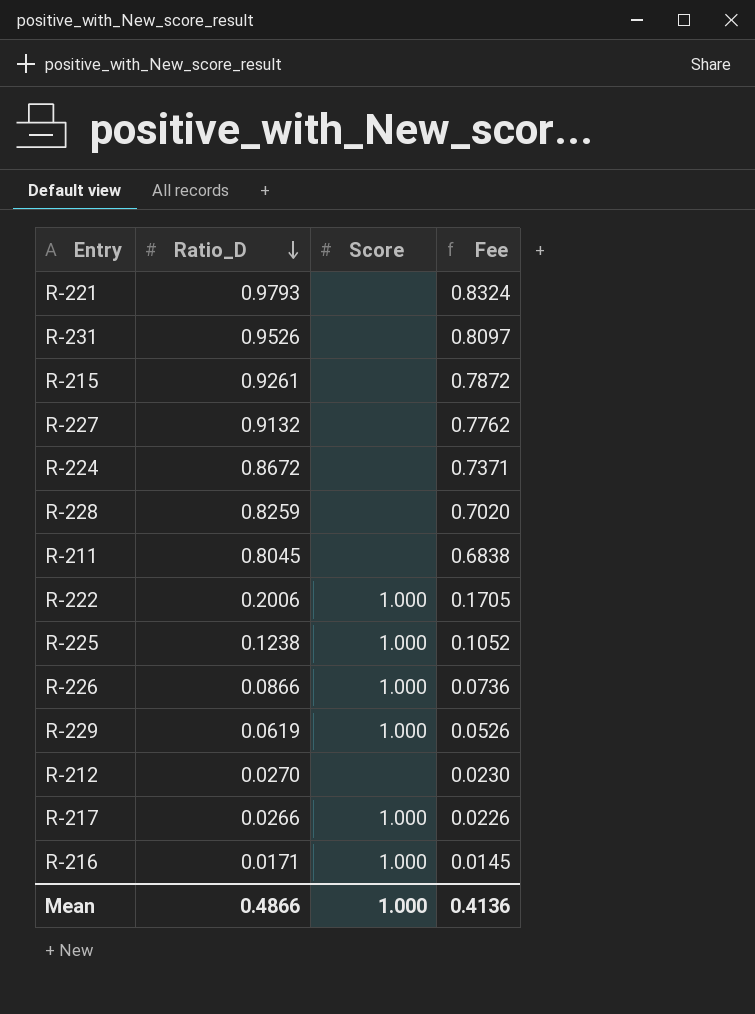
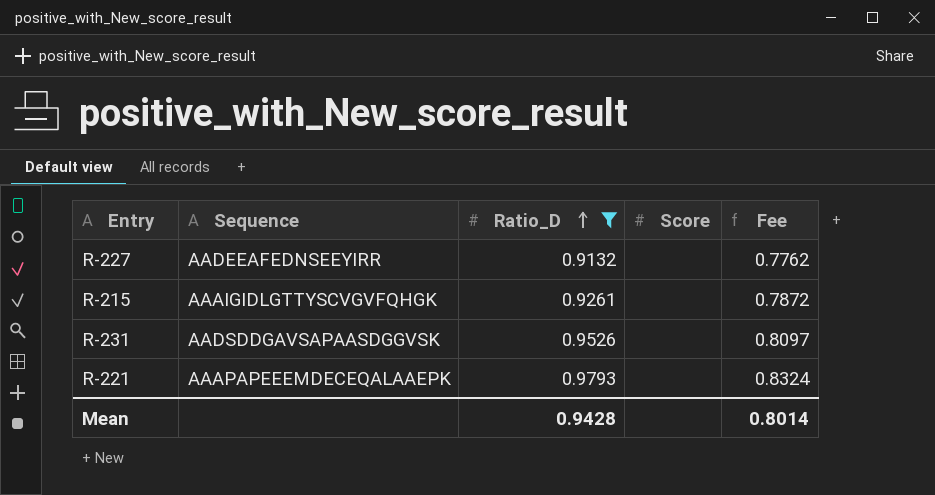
filter: none -> Ratio_D >= 0.9132
row order: Ratio_D descending -> Ratio_D ascending
column Sequence | position: none -> 2
Mean | Ratio_D: 0.4866 -> 0.9428
Mean | Score: 1.000 -> none
Mean | Fee: 0.4136 -> 0.8014

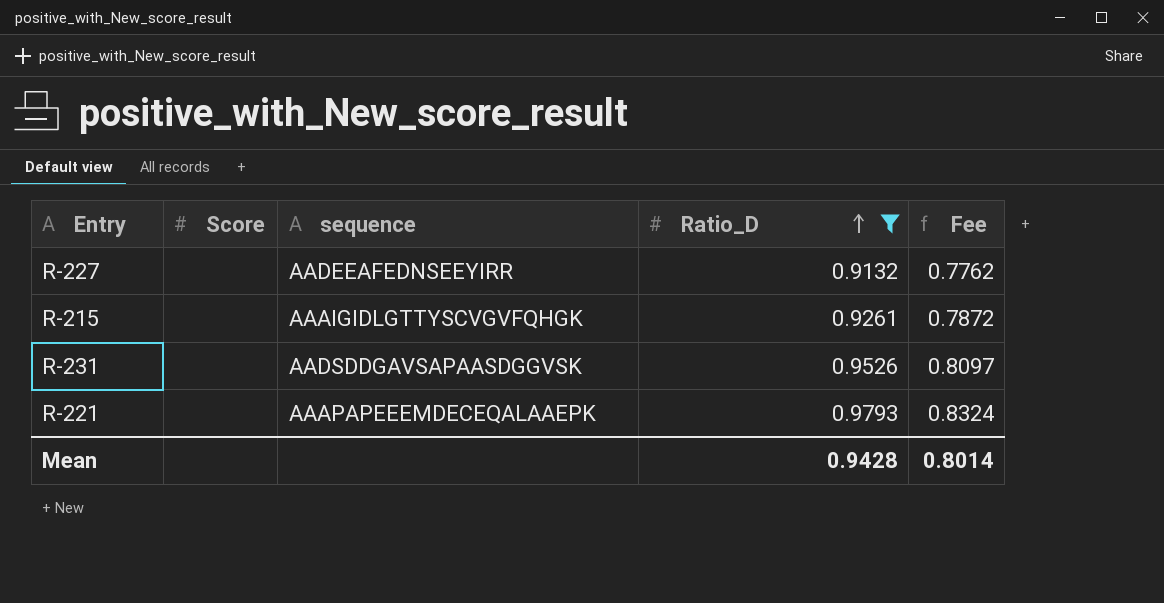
column Score | position: 4 -> 2
column name: Sequence -> sequence

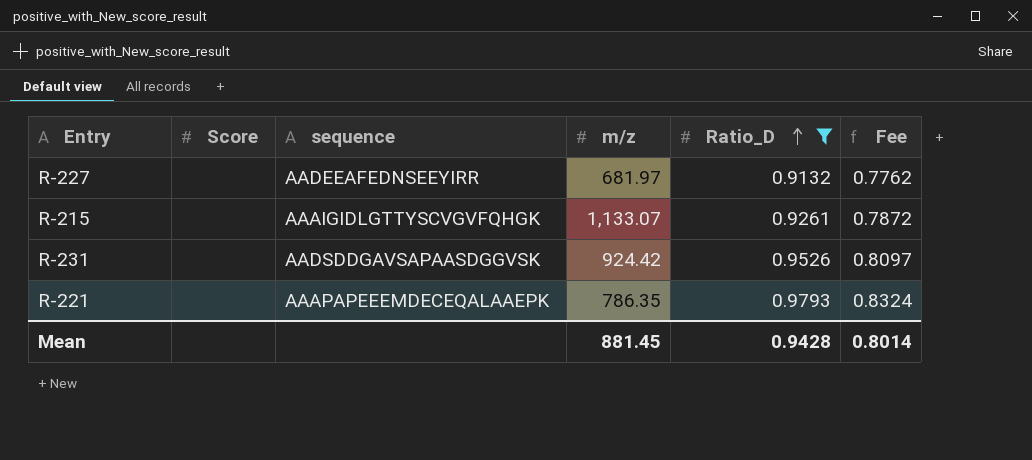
column m/z | position: none -> 4

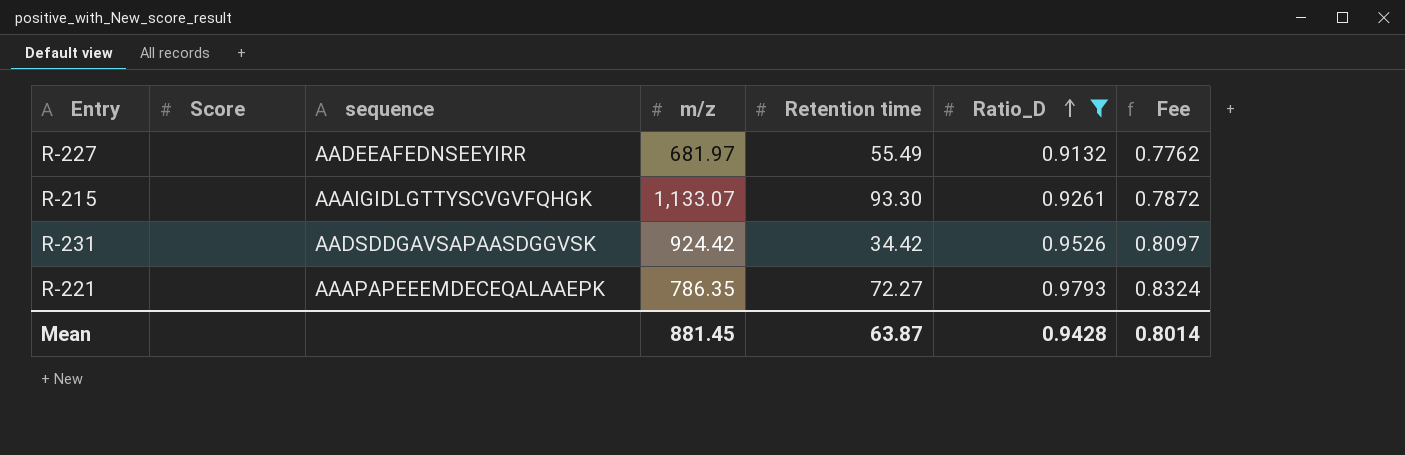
column Retention time | position: none -> 5

